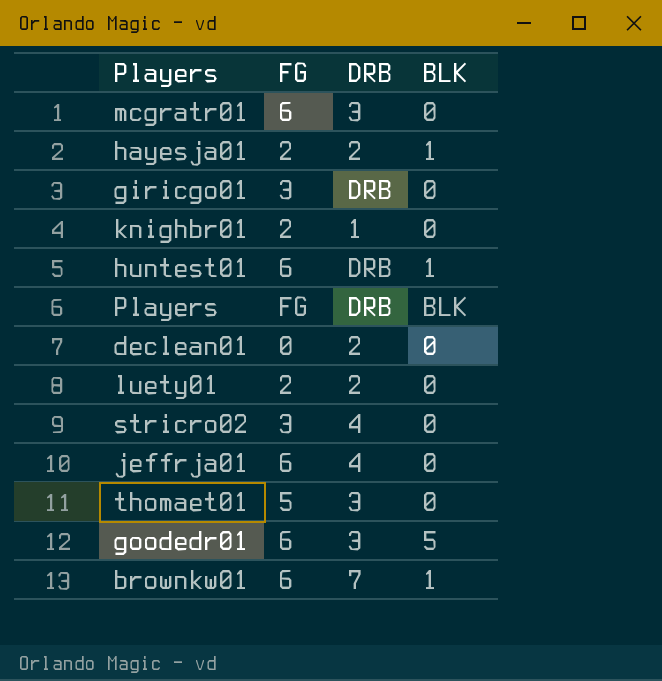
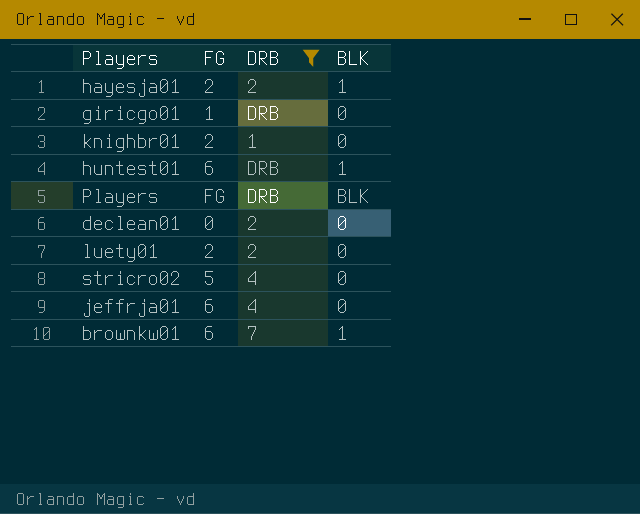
filter: none -> DRB != 3
giricgo01 | FG: 3 -> 1
stricro02 | FG: 3 -> 5

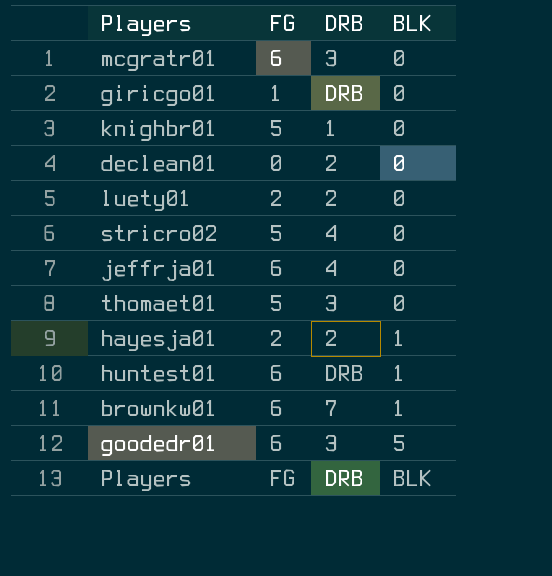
filter: DRB != 3 -> none
row order: none -> BLK ascending
knighbr01 | FG: 2 -> 5

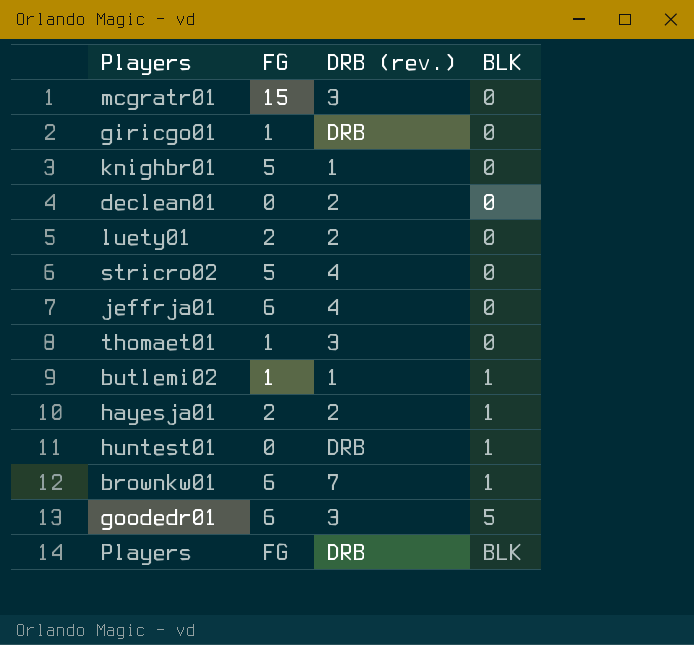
column name: DRB -> DRB (rev.)
mcgratr01 | FG: 6 -> 15
thomaet01 | FG: 5 -> 1
row butlemi02: none -> 1 | 1 | 1
huntest01 | FG: 6 -> 0

